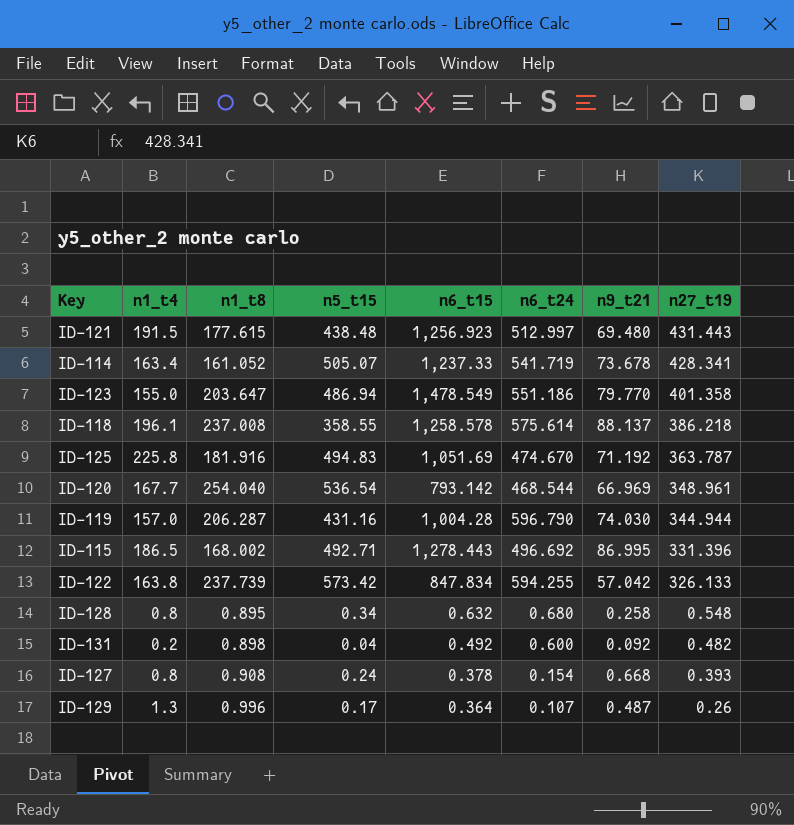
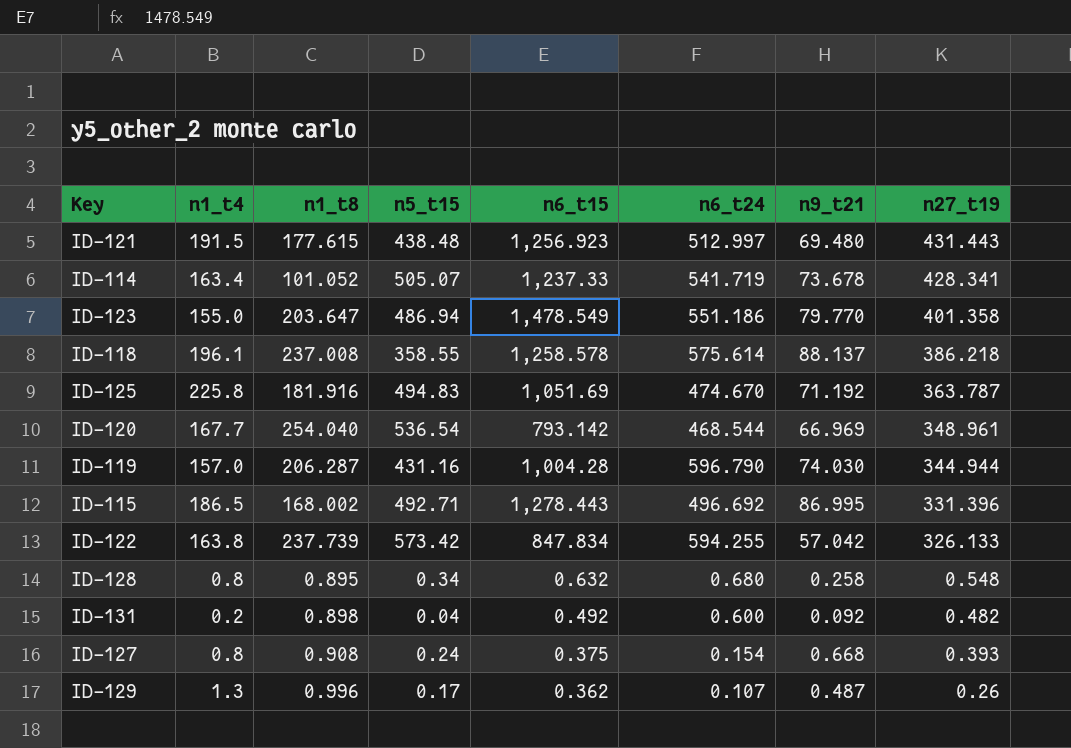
ID-114 | n1_t8: 161.052 -> 101.052
ID-127 | n6_t15: 0.378 -> 0.375
ID-129 | n6_t15: 0.364 -> 0.362

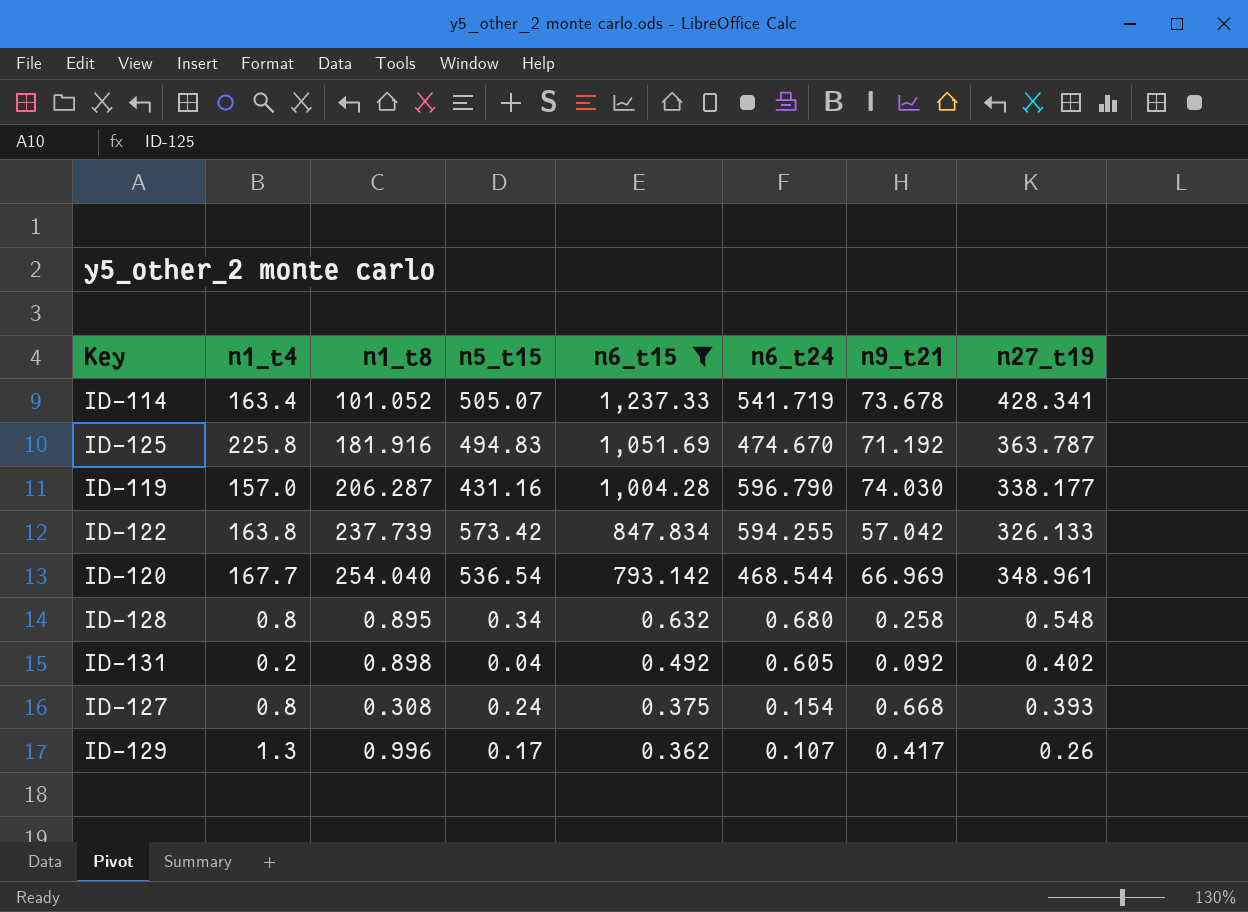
filter: none -> n6_t15 <= 1,237.33
row order: n27_t19 descending -> n6_t15 descending
ID-119 | n27_t19: 344.944 -> 338.177
ID-131 | n6_t24: 0.600 -> 0.605
ID-131 | n27_t19: 0.482 -> 0.402
ID-127 | n1_t8: 0.908 -> 0.308
ID-129 | n9_t21: 0.487 -> 0.417

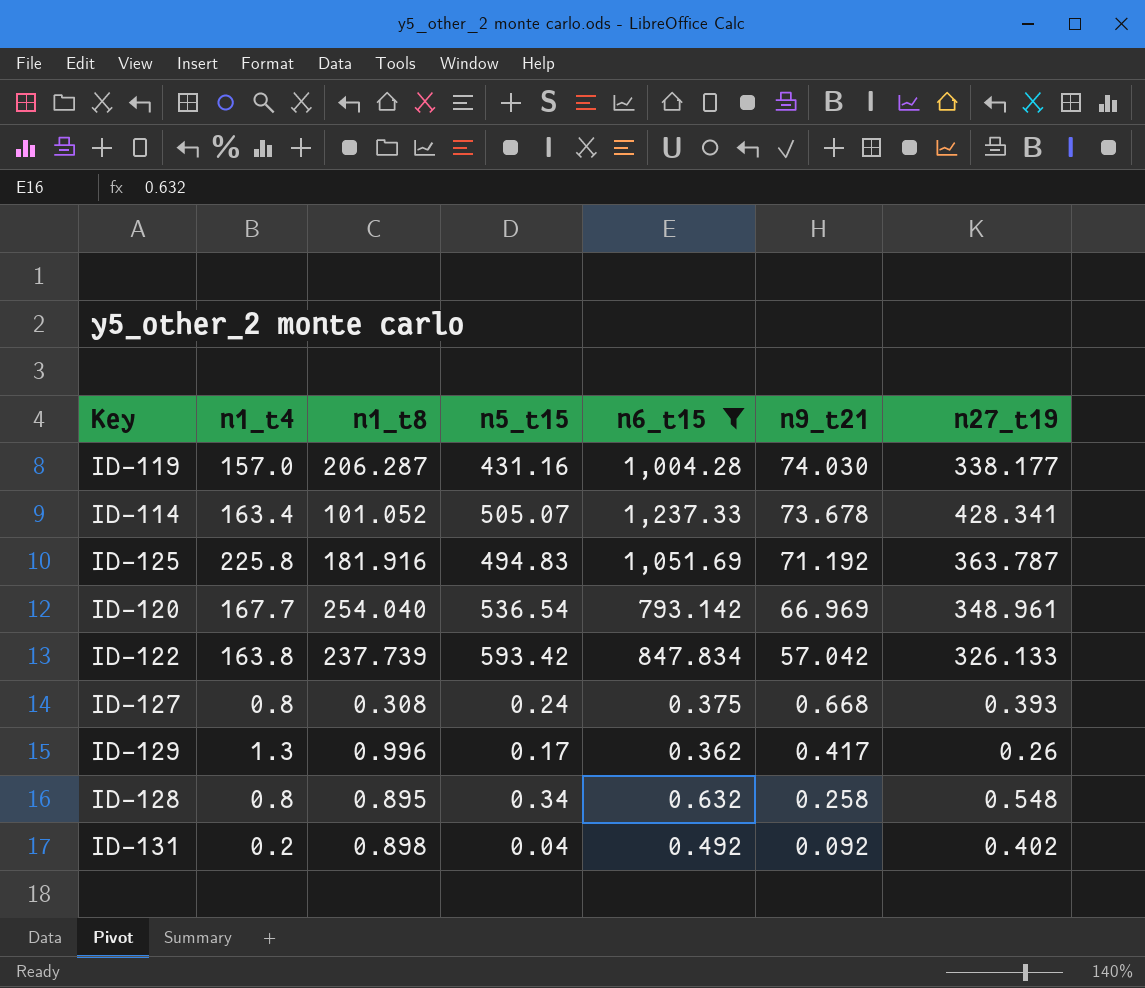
row order: n6_t15 descending -> n9_t21 descending
column n6_t24 | position: 6 -> none
ID-122 | n5_t15: 573.42 -> 593.42

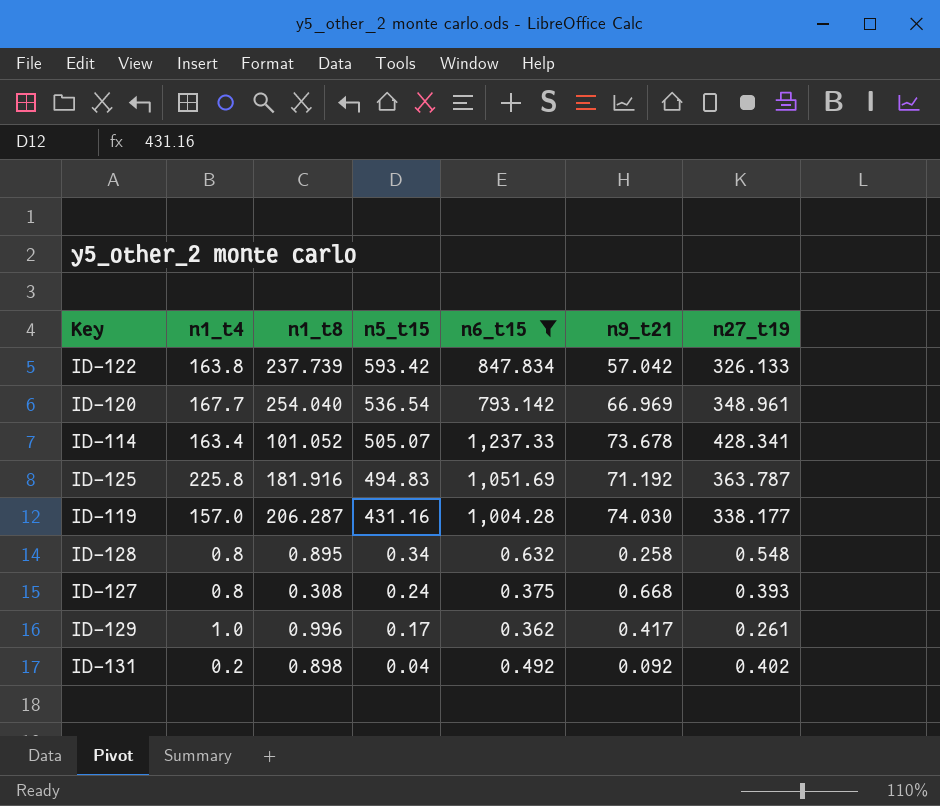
row order: n9_t21 descending -> n5_t15 descending
ID-129 | n1_t4: 1.3 -> 1.0
ID-129 | n27_t19: 0.26 -> 0.261

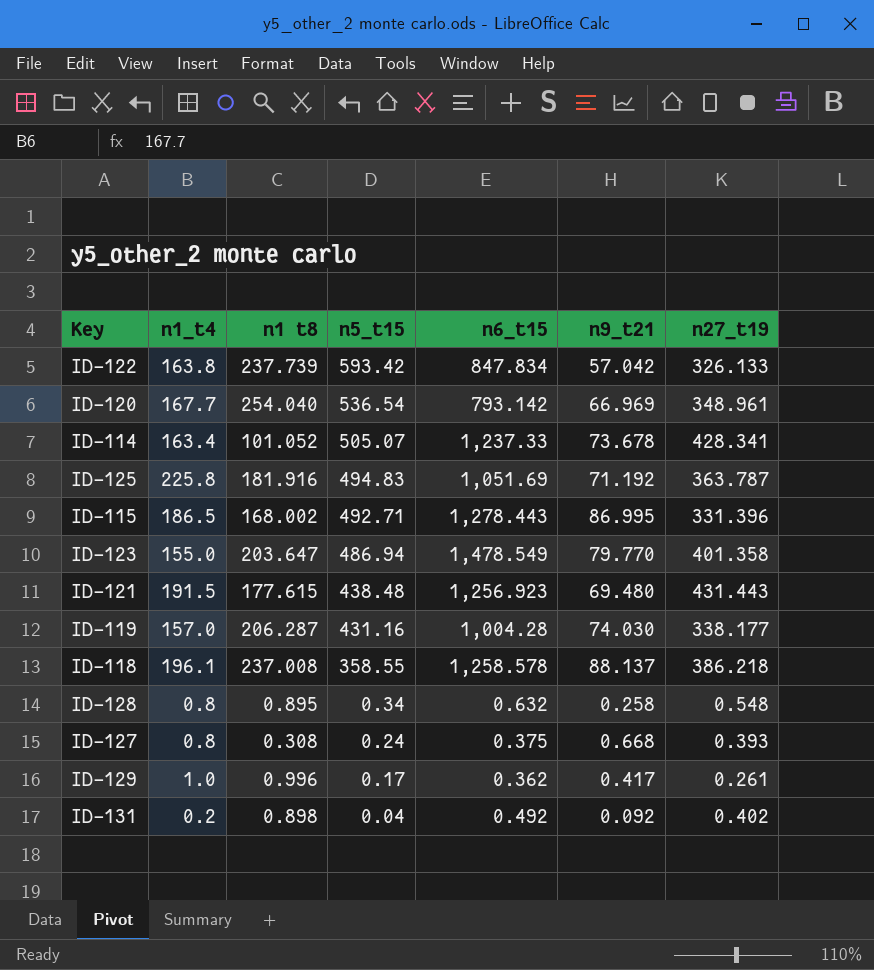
filter: n6_t15 <= 1,237.33 -> none
column name: n1_t8 -> n1 t8

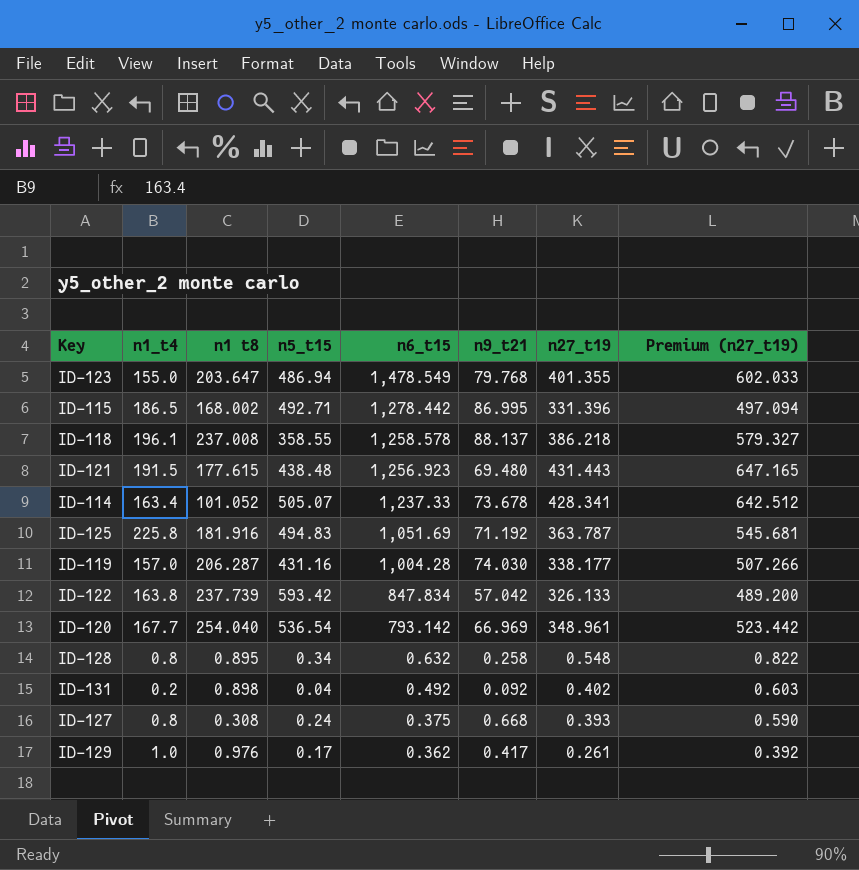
row order: n5_t15 descending -> n6_t15 descending
column Premium (n27_t19) | formula: none -> [n27_t19] * 1.5
ID-123 | n9_t21: 79.770 -> 79.768
ID-123 | n27_t19: 401.358 -> 401.355
ID-115 | n6_t15: 1,278.443 -> 1,278.442
ID-129 | n1 t8: 0.996 -> 0.976

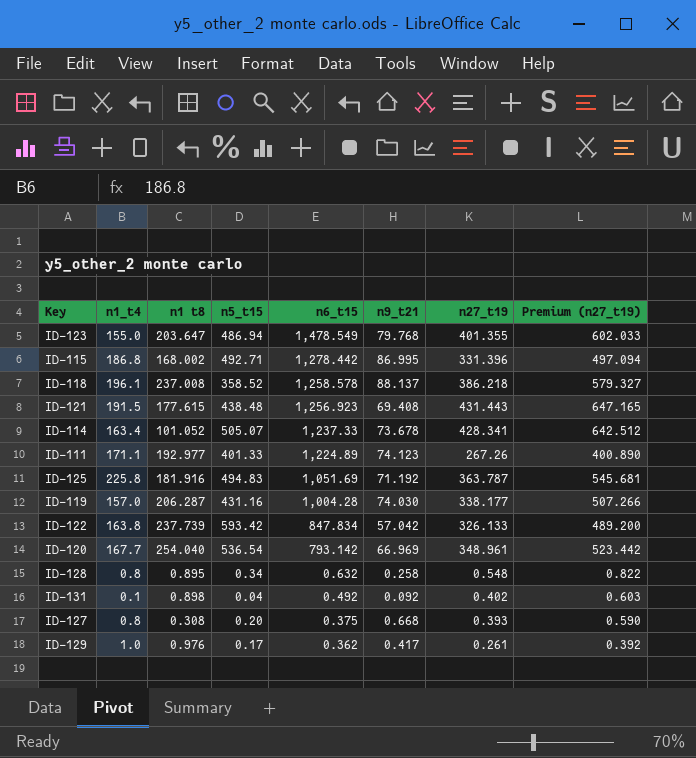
ID-115 | n1_t4: 186.5 -> 186.8
ID-118 | n5_t15: 358.55 -> 358.52
ID-121 | n9_t21: 69.480 -> 69.408
row ID-111: none -> 171.1 | 192.977 | 401.33 | 1,224.89 | 74.123 | 267.26 | 400.890
ID-131 | n1_t4: 0.2 -> 0.1
ID-127 | n5_t15: 0.24 -> 0.20

